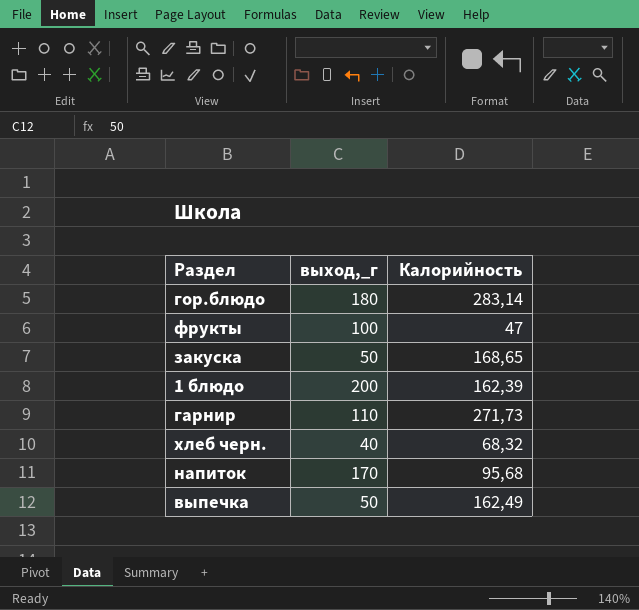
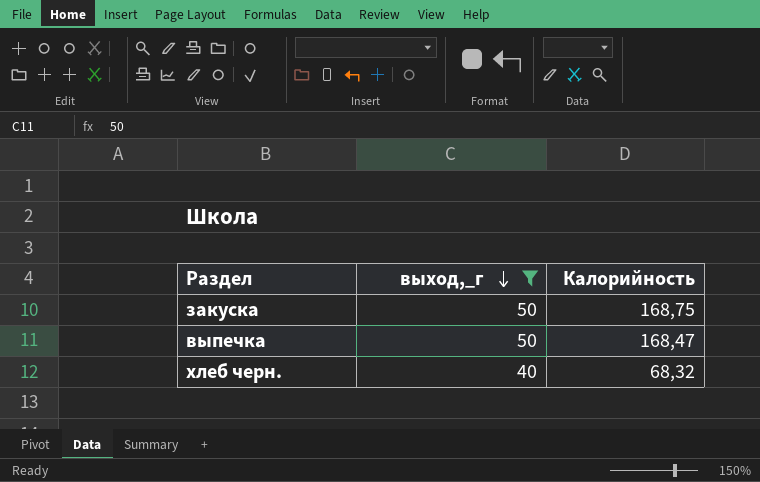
filter: none -> выход,_г <= 50
row order: none -> выход,_г descending
закуска | Калорийность: 168,65 -> 168,75
выпечка | Калорийность: 162,49 -> 168,47

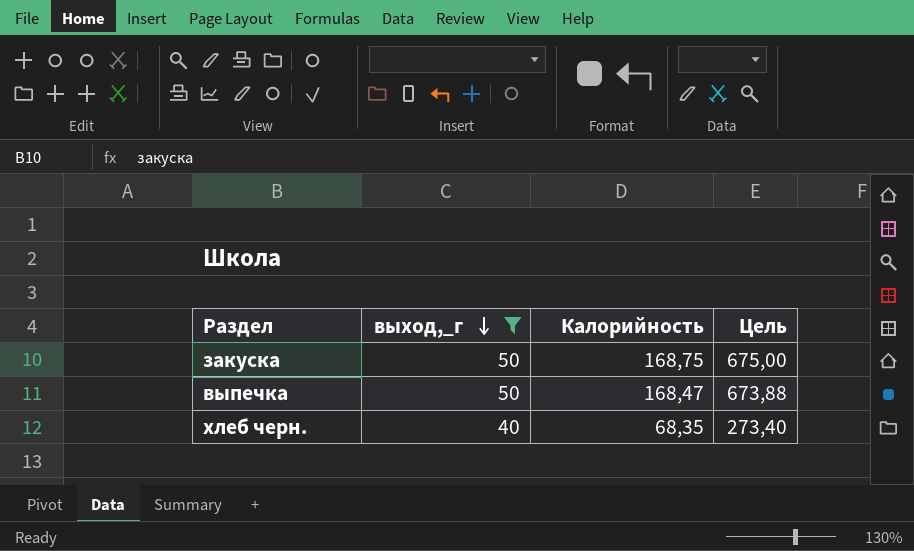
column Цель | formula: none -> [Калорийность] * 4
хлеб черн. | Калорийность: 68,32 -> 68,35

